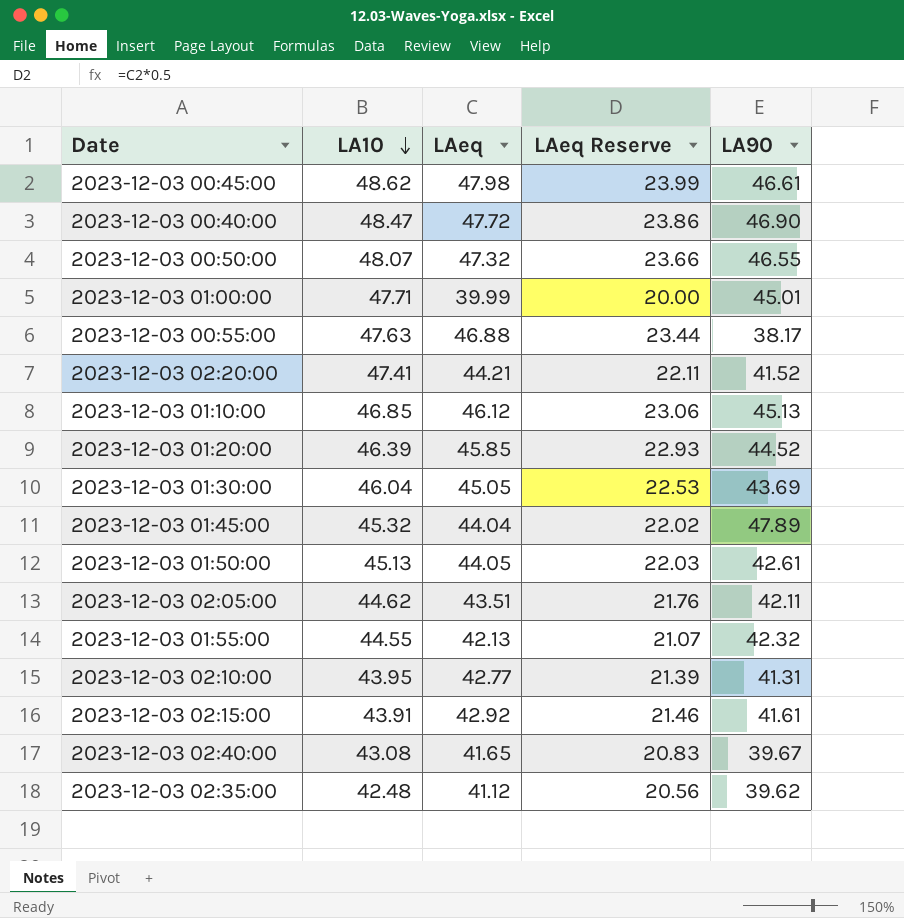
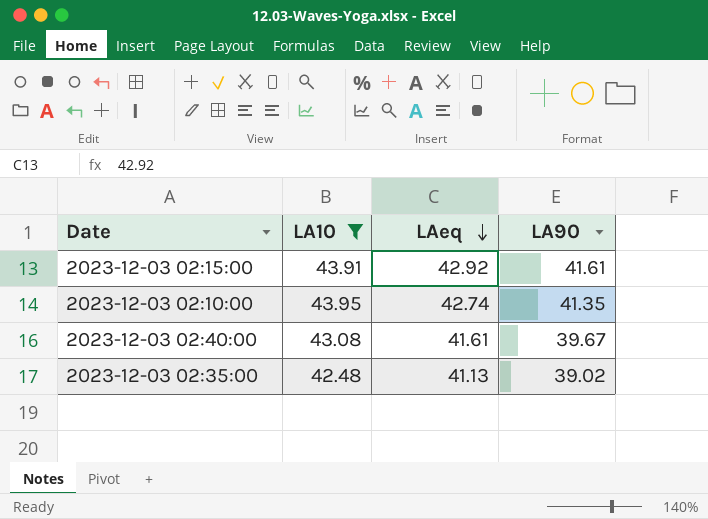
filter: none -> LA10 <= 43.95
row order: LA10 descending -> LAeq descending
column LAeq Reserve | formula: [LAeq] * 0.5 -> none
2023-12-03 02:10:00 | LAeq: 42.77 -> 42.74
2023-12-03 02:10:00 | LA90: 41.31 -> 41.35
2023-12-03 02:40:00 | LAeq: 41.65 -> 41.61
2023-12-03 02:35:00 | LAeq: 41.12 -> 41.13
2023-12-03 02:35:00 | LA90: 39.62 -> 39.02

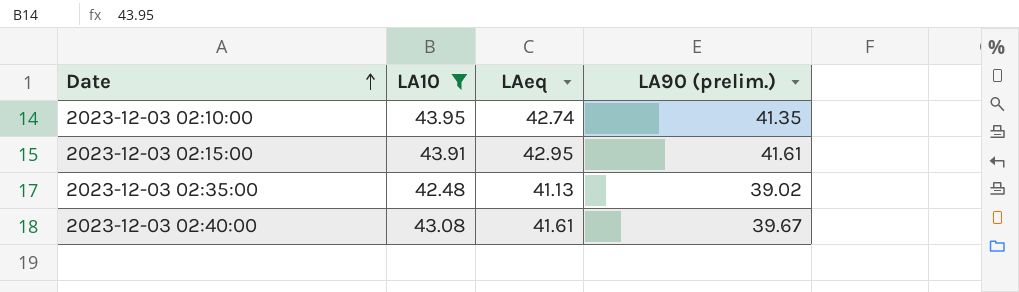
row order: LAeq descending -> Date ascending
column name: LA90 -> LA90 (prelim.)
2023-12-03 02:15:00 | LAeq: 42.92 -> 42.95

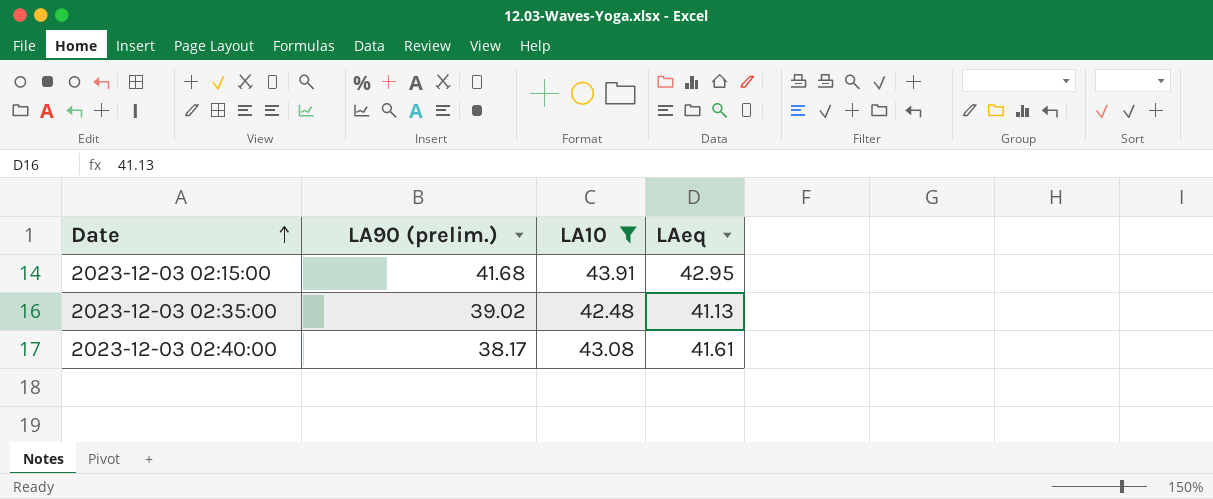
column LA90 (prelim.) | position: 4 -> 2
row 2023-12-03 02:10:00: 43.95 | 42.74 | 41.35 -> none
2023-12-03 02:15:00 | LA90 (prelim.): 41.61 -> 41.68
2023-12-03 02:40:00 | LA90 (prelim.): 39.67 -> 38.17

